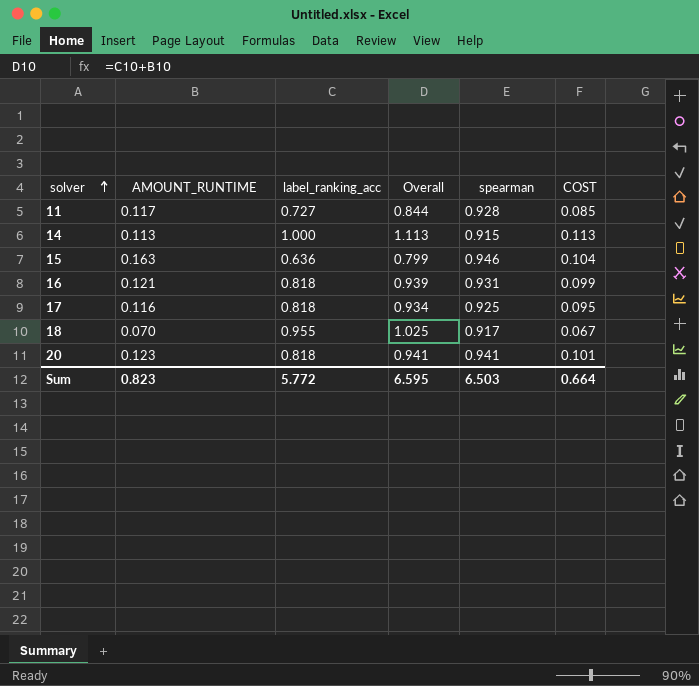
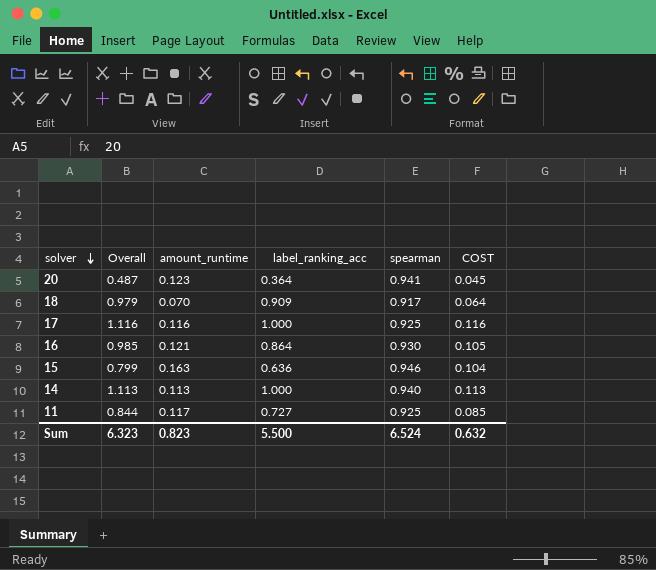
row order: solver ascending -> solver descending
column Overall | position: 4 -> 2
column name: AMOUNT_RUNTIME -> amount_runtime
20 | Overall: 0.941 -> 0.487
20 | label_ranking_acc: 0.818 -> 0.364
20 | COST: 0.101 -> 0.045
18 | Overall: 1.025 -> 0.979
18 | label_ranking_acc: 0.955 -> 0.909
18 | COST: 0.067 -> 0.064
17 | Overall: 0.934 -> 1.116
17 | label_ranking_acc: 0.818 -> 1.000
17 | COST: 0.095 -> 0.116
16 | Overall: 0.939 -> 0.985
16 | label_ranking_acc: 0.818 -> 0.864
16 | spearman: 0.931 -> 0.930
16 | COST: 0.099 -> 0.105
14 | spearman: 0.915 -> 0.940
11 | spearman: 0.928 -> 0.925
Sum | Overall: 6.595 -> 6.323
Sum | label_ranking_acc: 5.772 -> 5.500
Sum | spearman: 6.503 -> 6.524
Sum | COST: 0.664 -> 0.632

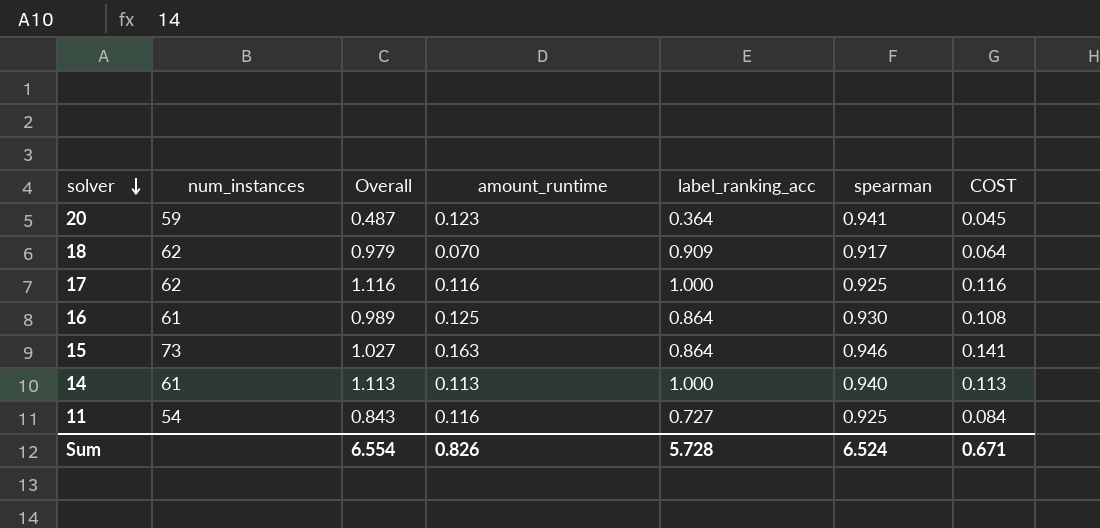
column num_instances | position: none -> 2
16 | Overall: 0.985 -> 0.989
16 | amount_runtime: 0.121 -> 0.125
16 | COST: 0.105 -> 0.108
15 | Overall: 0.799 -> 1.027
15 | label_ranking_acc: 0.636 -> 0.864
15 | COST: 0.104 -> 0.141
11 | Overall: 0.844 -> 0.843
11 | amount_runtime: 0.117 -> 0.116
11 | COST: 0.085 -> 0.084
Sum | Overall: 6.323 -> 6.554
Sum | amount_runtime: 0.823 -> 0.826
Sum | label_ranking_acc: 5.500 -> 5.728
Sum | COST: 0.632 -> 0.671

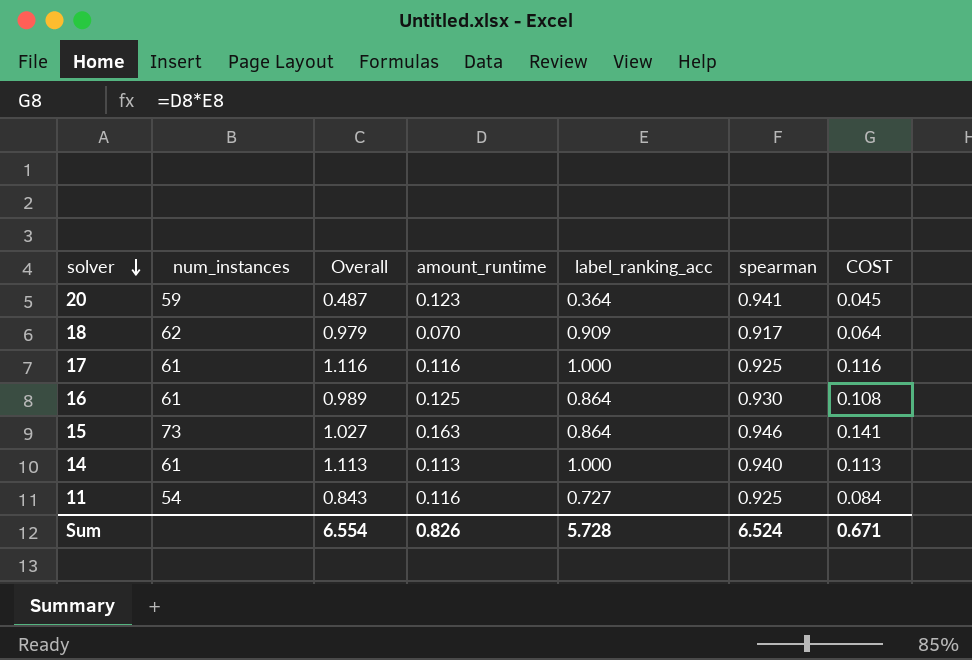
17 | num_instances: 62 -> 61

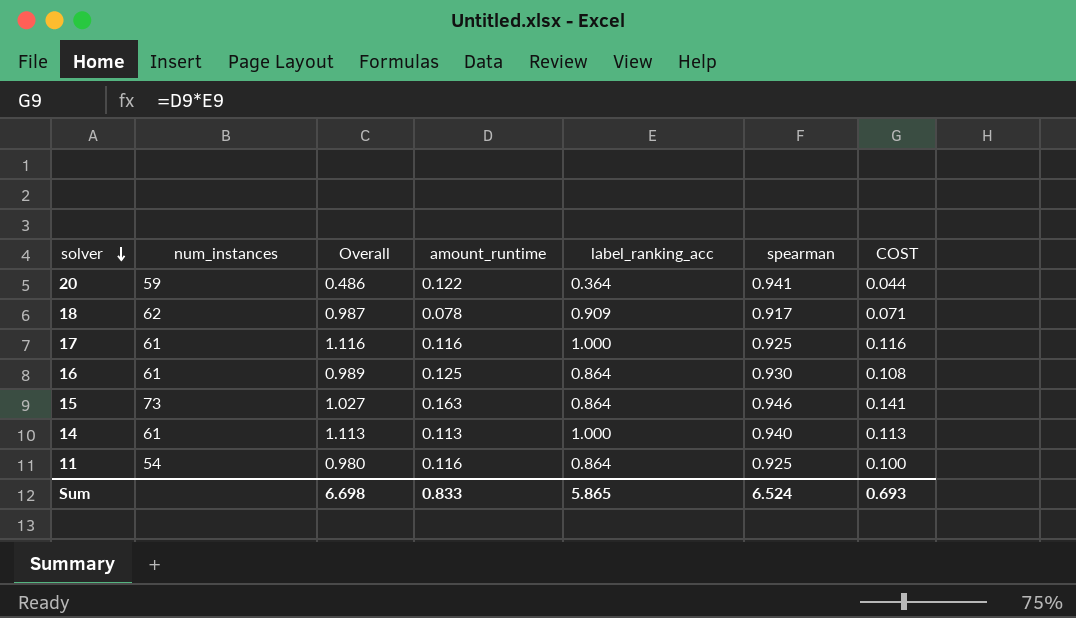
20 | Overall: 0.487 -> 0.486
20 | amount_runtime: 0.123 -> 0.122
20 | COST: 0.045 -> 0.044
18 | Overall: 0.979 -> 0.987
18 | amount_runtime: 0.070 -> 0.078
18 | COST: 0.064 -> 0.071
11 | Overall: 0.843 -> 0.980
11 | label_ranking_acc: 0.727 -> 0.864
11 | COST: 0.084 -> 0.100
Sum | Overall: 6.554 -> 6.698
Sum | amount_runtime: 0.826 -> 0.833
Sum | label_ranking_acc: 5.728 -> 5.865
Sum | COST: 0.671 -> 0.693

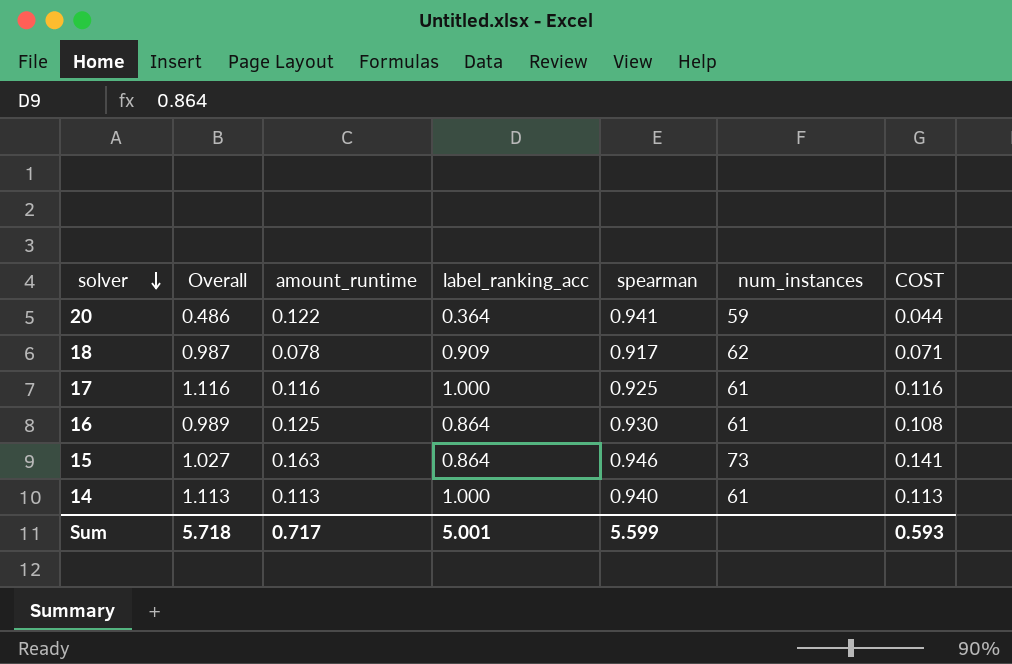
column num_instances | position: 2 -> 6
row 11: 54 | 0.980 | 0.116 | 0.864 | 0.925 | 0.100 -> none
Sum | Overall: 6.698 -> 5.718
Sum | amount_runtime: 0.833 -> 0.717
Sum | label_ranking_acc: 5.865 -> 5.001
Sum | spearman: 6.524 -> 5.599
Sum | COST: 0.693 -> 0.593

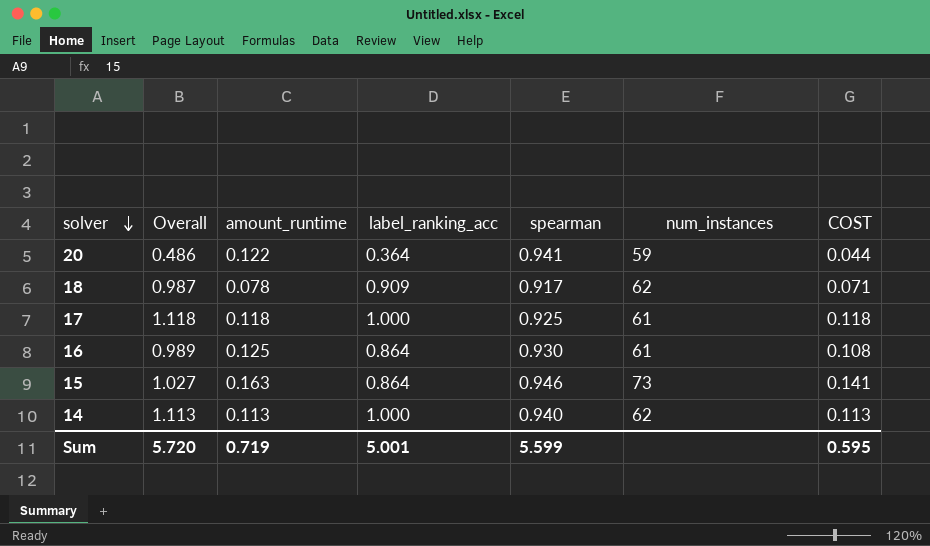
17 | Overall: 1.116 -> 1.118
17 | amount_runtime: 0.116 -> 0.118
17 | COST: 0.116 -> 0.118
14 | num_instances: 61 -> 62
Sum | Overall: 5.718 -> 5.720
Sum | amount_runtime: 0.717 -> 0.719
Sum | COST: 0.593 -> 0.595

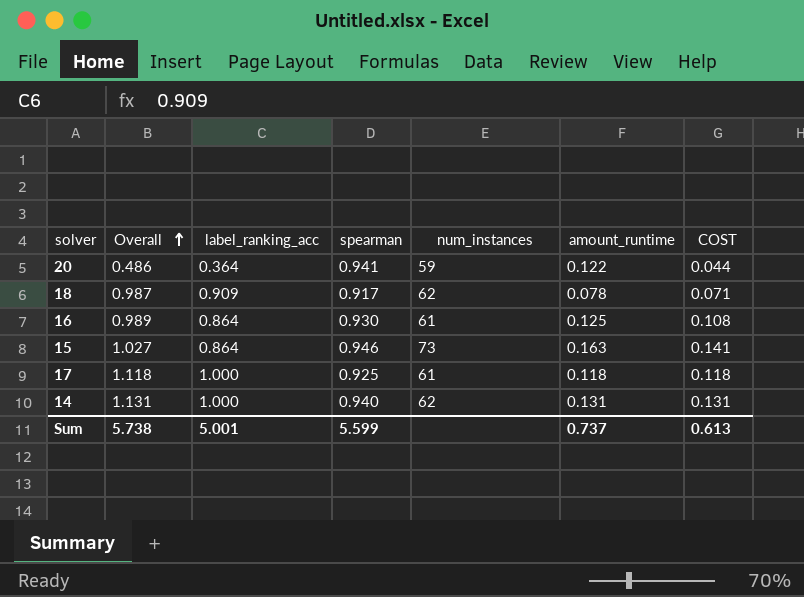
row order: solver descending -> Overall ascending
column amount_runtime | position: 3 -> 6
14 | Overall: 1.113 -> 1.131
14 | amount_runtime: 0.113 -> 0.131
14 | COST: 0.113 -> 0.131
Sum | Overall: 5.720 -> 5.738
Sum | amount_runtime: 0.719 -> 0.737
Sum | COST: 0.595 -> 0.613

